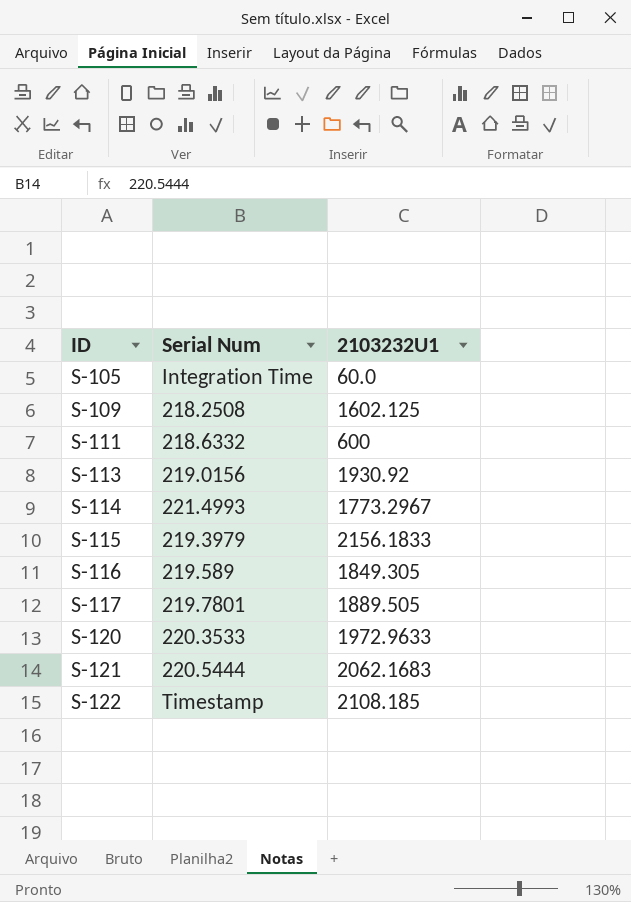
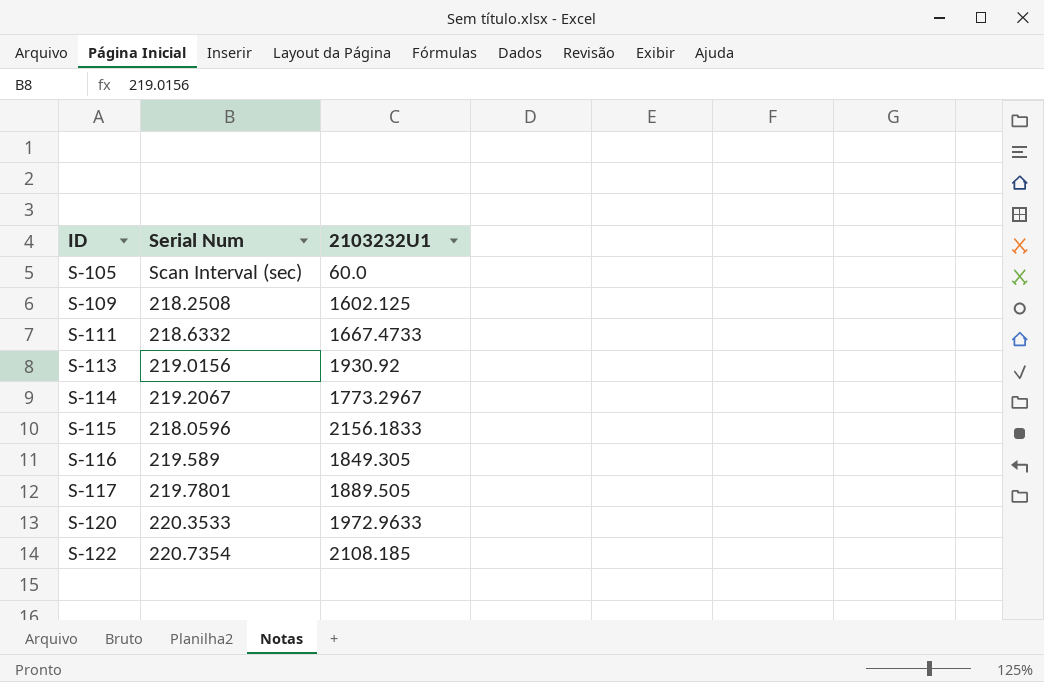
row S-121: 220.5444 | 2062.1683 -> none
S-105 | Serial Num: Integration Time -> Scan Interval (sec)
S-111 | 2103232U1: 600 -> 1667.4733
S-114 | Serial Num: 221.4993 -> 219.2067
S-115 | Serial Num: 219.3979 -> 218.0596
S-122 | Serial Num: Timestamp -> 220.7354

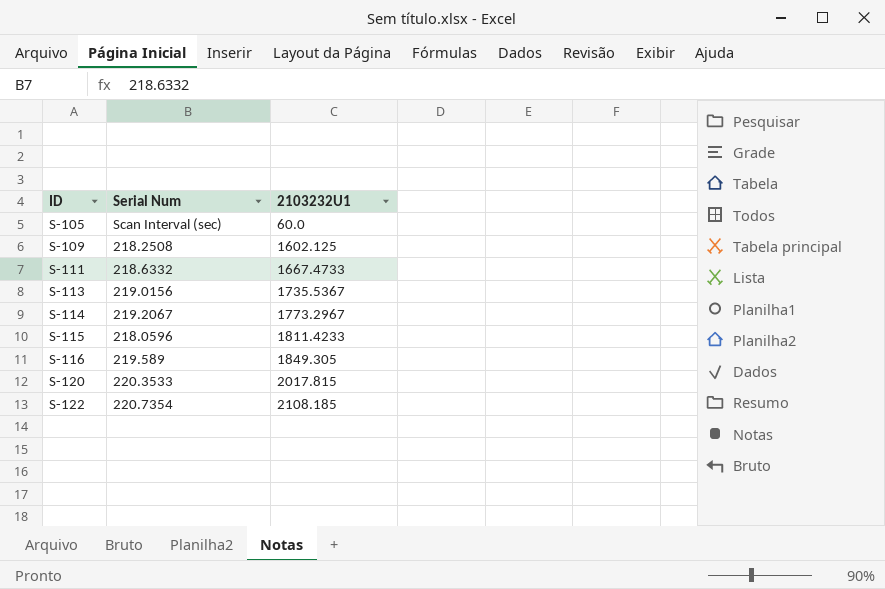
row S-117: 219.7801 | 1889.505 -> none
S-113 | 2103232U1: 1930.92 -> 1735.5367
S-115 | 2103232U1: 2156.1833 -> 1811.4233
S-120 | 2103232U1: 1972.9633 -> 2017.815

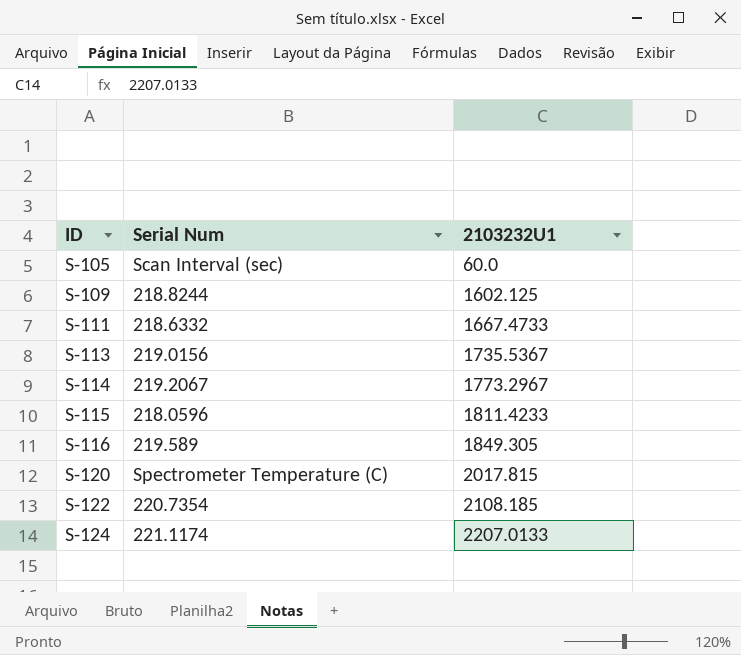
S-109 | Serial Num: 218.2508 -> 218.8244
S-120 | Serial Num: 220.3533 -> Spectrometer Temperature (C)
row S-124: none -> 221.1174 | 2207.0133

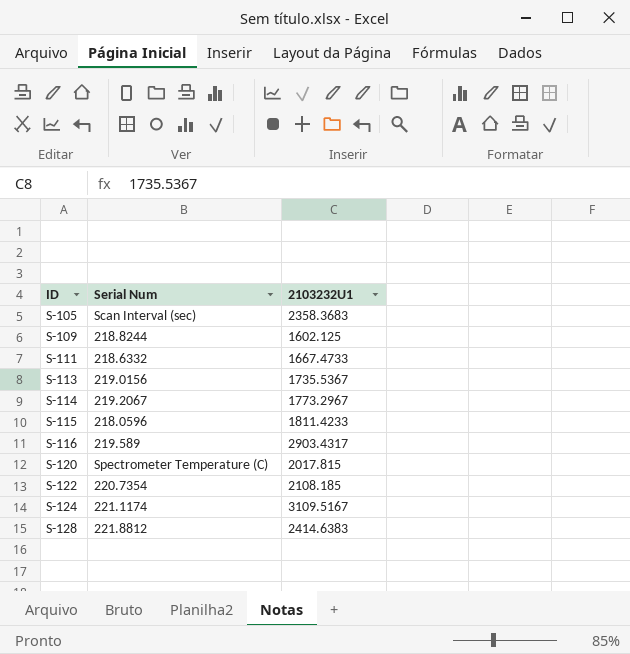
S-105 | 2103232U1: 60.0 -> 2358.3683
S-116 | 2103232U1: 1849.305 -> 2903.4317
S-124 | 2103232U1: 2207.0133 -> 3109.5167
row S-128: none -> 221.8812 | 2414.6383

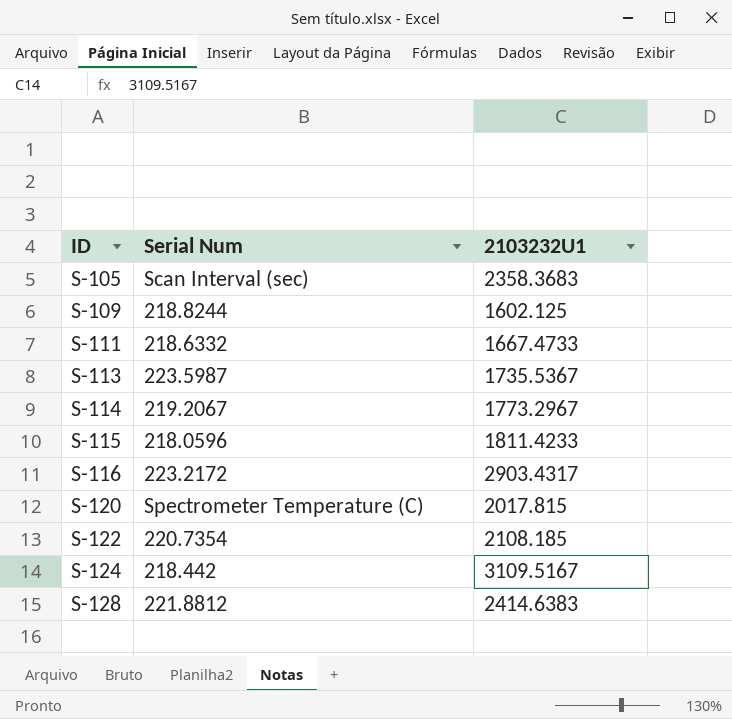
S-113 | Serial Num: 219.0156 -> 223.5987
S-116 | Serial Num: 219.589 -> 223.2172
S-124 | Serial Num: 221.1174 -> 218.442

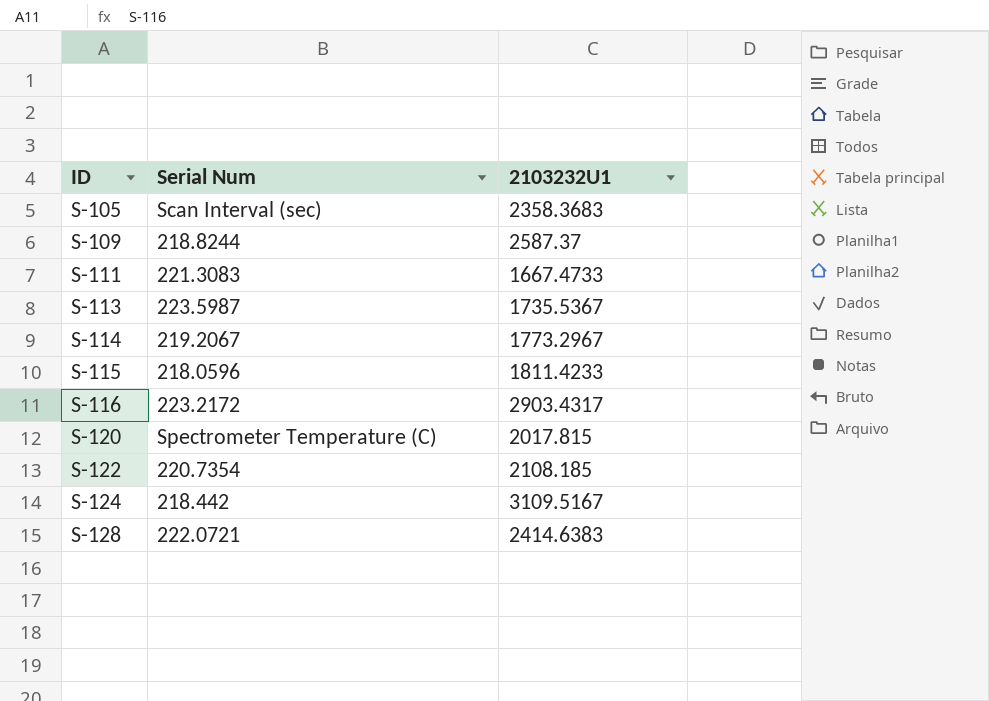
S-109 | 2103232U1: 1602.125 -> 2587.37
S-111 | Serial Num: 218.6332 -> 221.3083
S-128 | Serial Num: 221.8812 -> 222.0721

